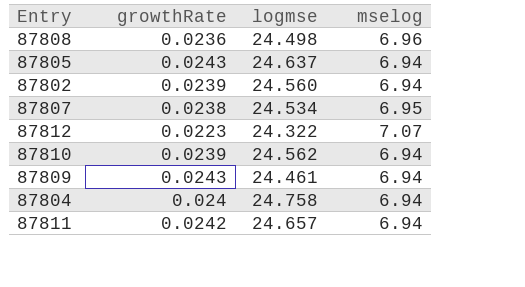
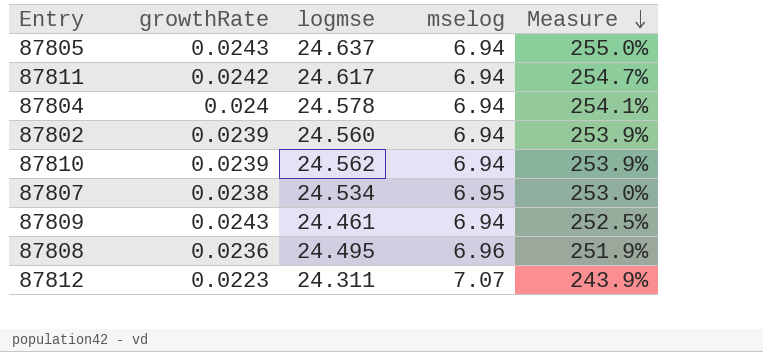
row order: none -> Measure descending
column Measure | formula: none -> ([logmse] - [mselog]) / [mselog]
87811 | logmse: 24.657 -> 24.617
87804 | logmse: 24.758 -> 24.578
87808 | logmse: 24.498 -> 24.495
87812 | logmse: 24.322 -> 24.311

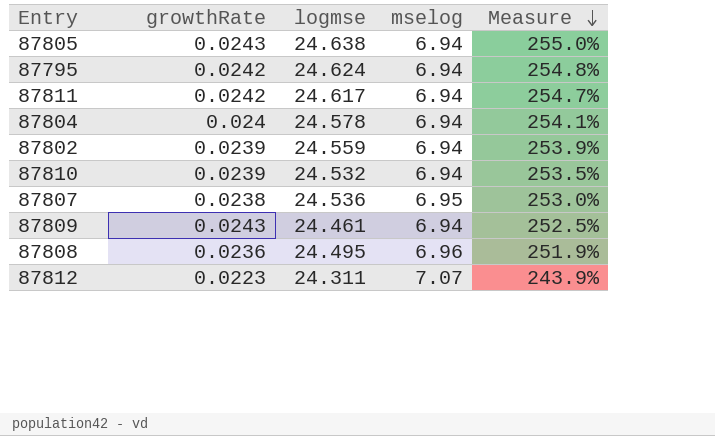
87805 | logmse: 24.637 -> 24.638
row 87795: none -> 0.0242 | 24.624 | 6.94 | 254.8%
87802 | logmse: 24.560 -> 24.559
87810 | logmse: 24.562 -> 24.532
87810 | Measure: 253.9% -> 253.5%
87807 | logmse: 24.534 -> 24.536

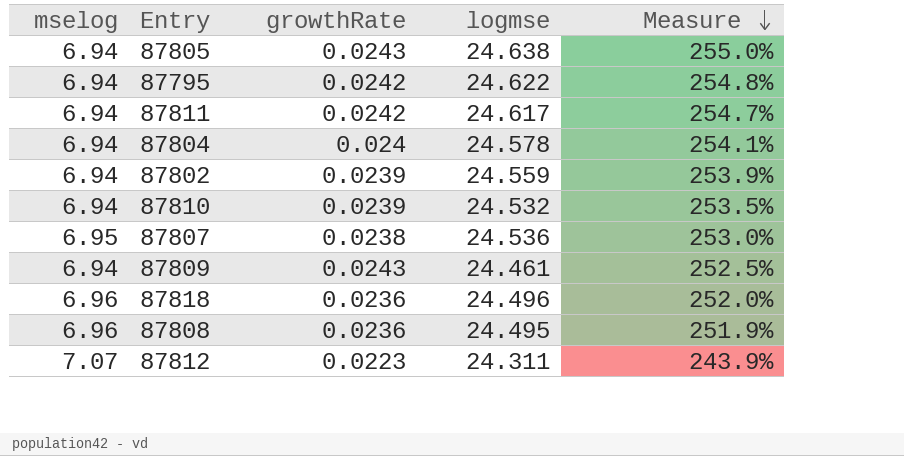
column mselog | position: 4 -> 1
87795 | logmse: 24.624 -> 24.622
row 87818: none -> 6.96 | 0.0236 | 24.496 | 252.0%

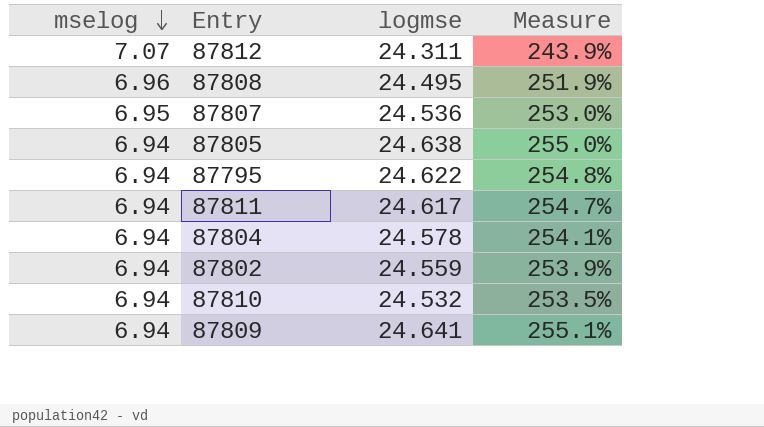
row order: Measure descending -> mselog descending
column growthRate | position: 3 -> none
row 87818: 6.96 | 0.0236 | 24.496 | 252.0% -> none
87809 | logmse: 24.461 -> 24.641
87809 | Measure: 252.5% -> 255.1%

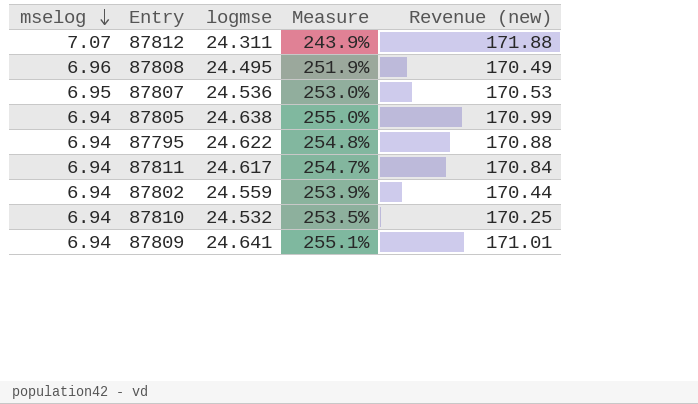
column Revenue (new) | formula: none -> [mselog] * [logmse]
row 87804: 6.94 | 24.578 | 254.1% -> none

